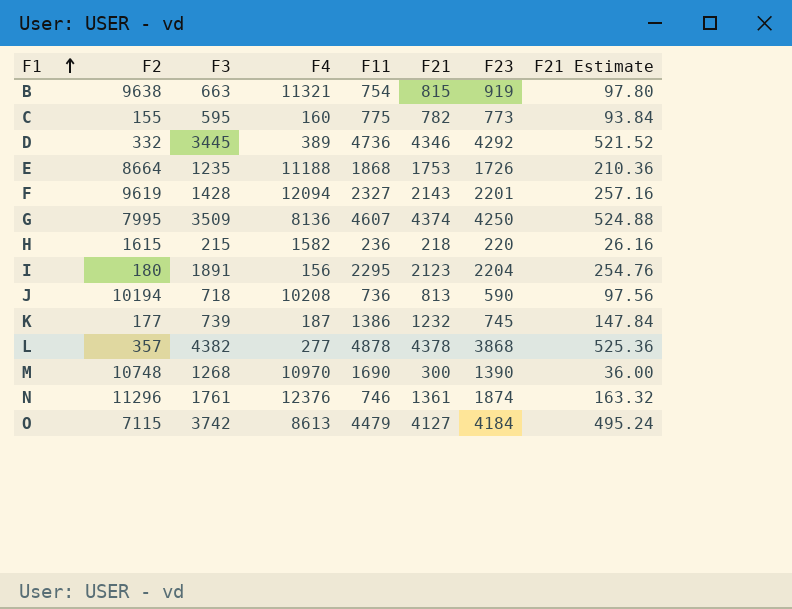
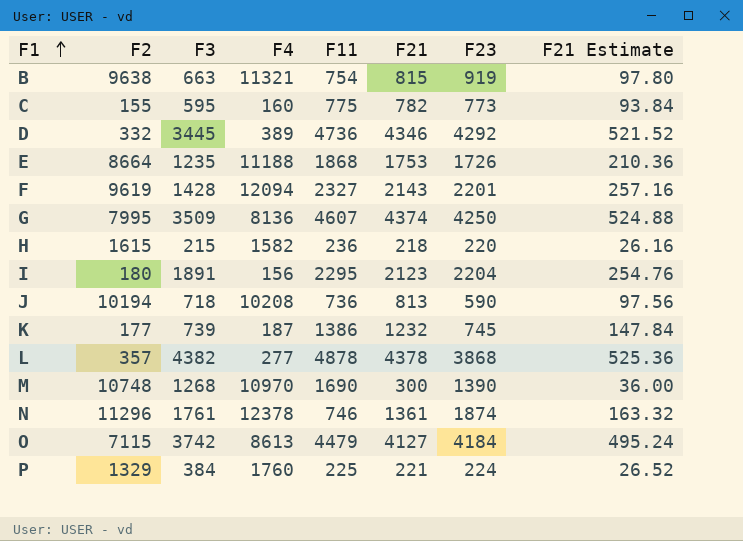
N | F4: 12376 -> 12378
row P: none -> 1329 | 384 | 1760 | 225 | 221 | 224 | 26.52

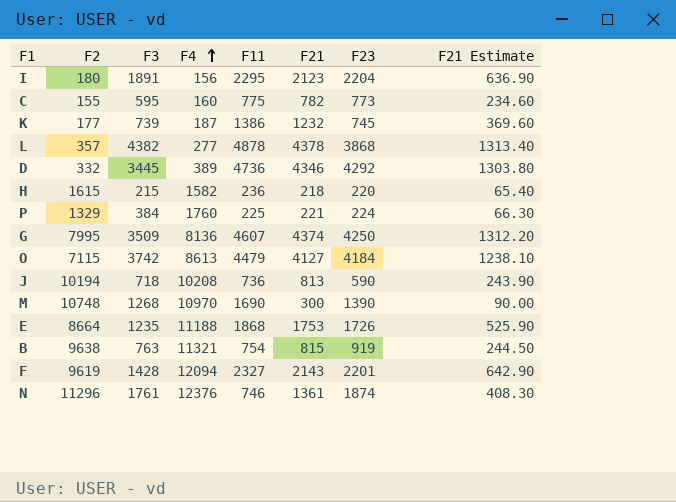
row order: F1 ascending -> F4 ascending
column F21 Estimate | formula: [F21] * 0.12 -> [F21] * 0.3
B | F3: 663 -> 763
N | F4: 12378 -> 12376

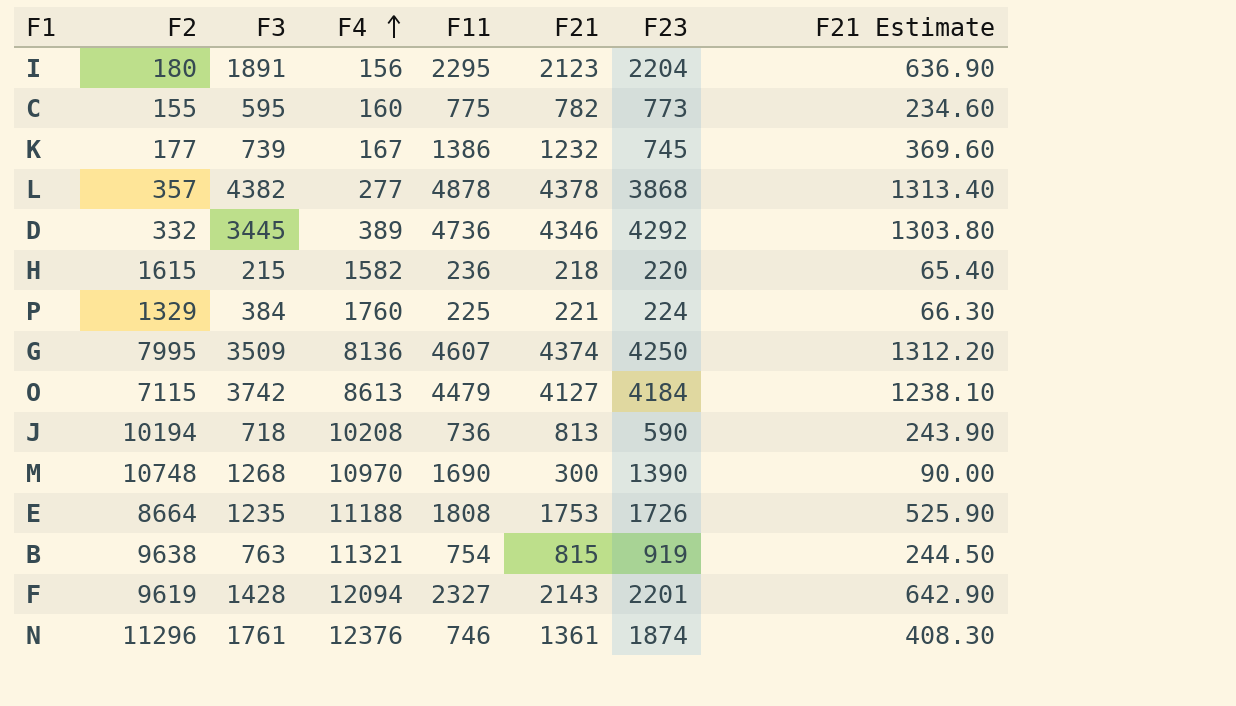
K | F4: 187 -> 167
E | F11: 1868 -> 1808

